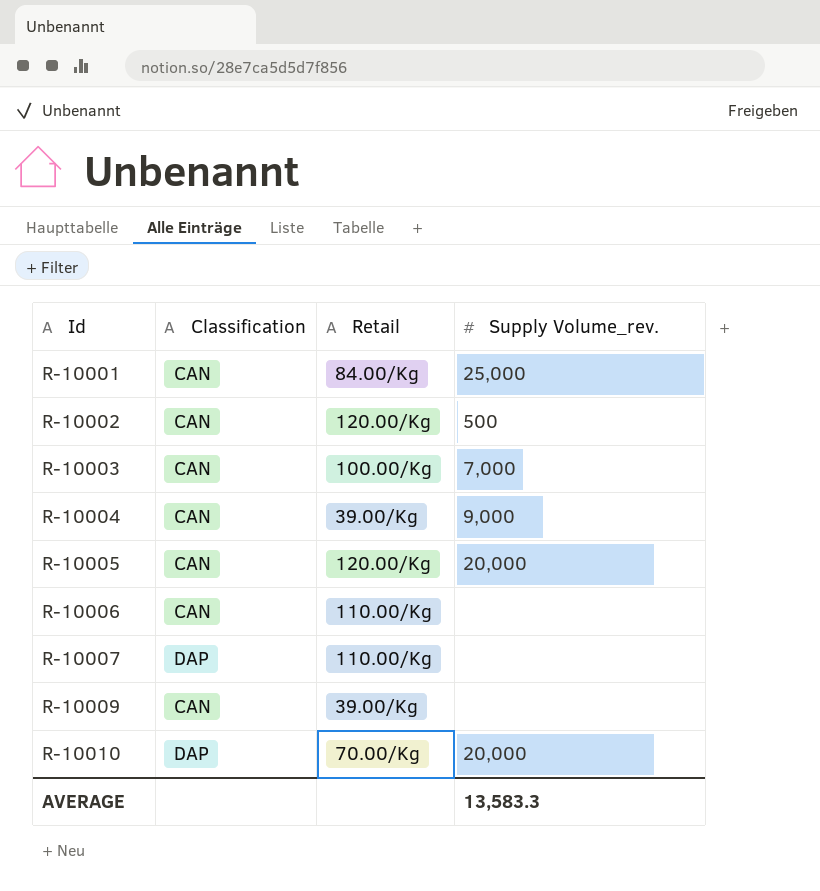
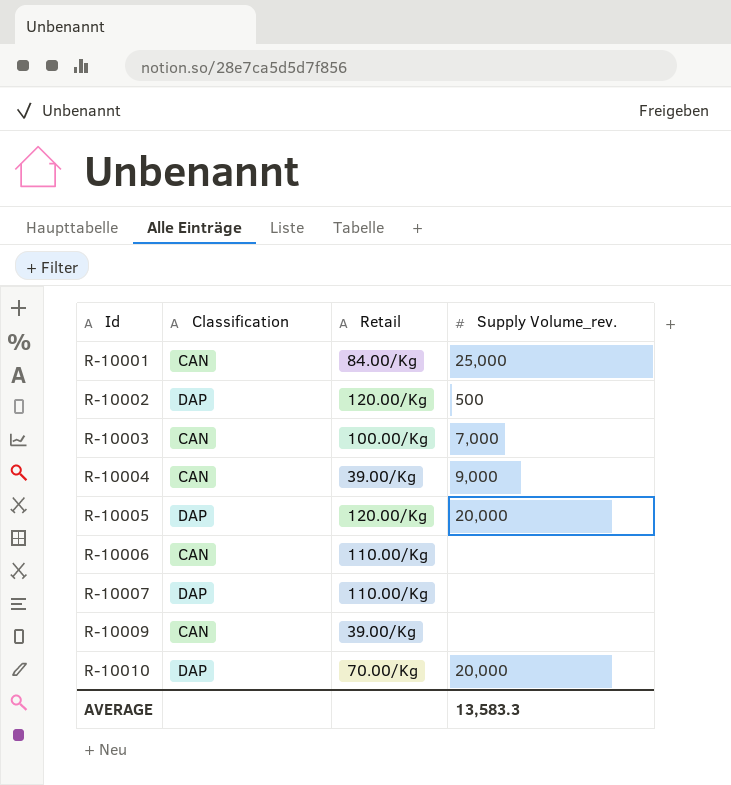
R-10002 | Classification: CAN -> DAP
R-10005 | Classification: CAN -> DAP

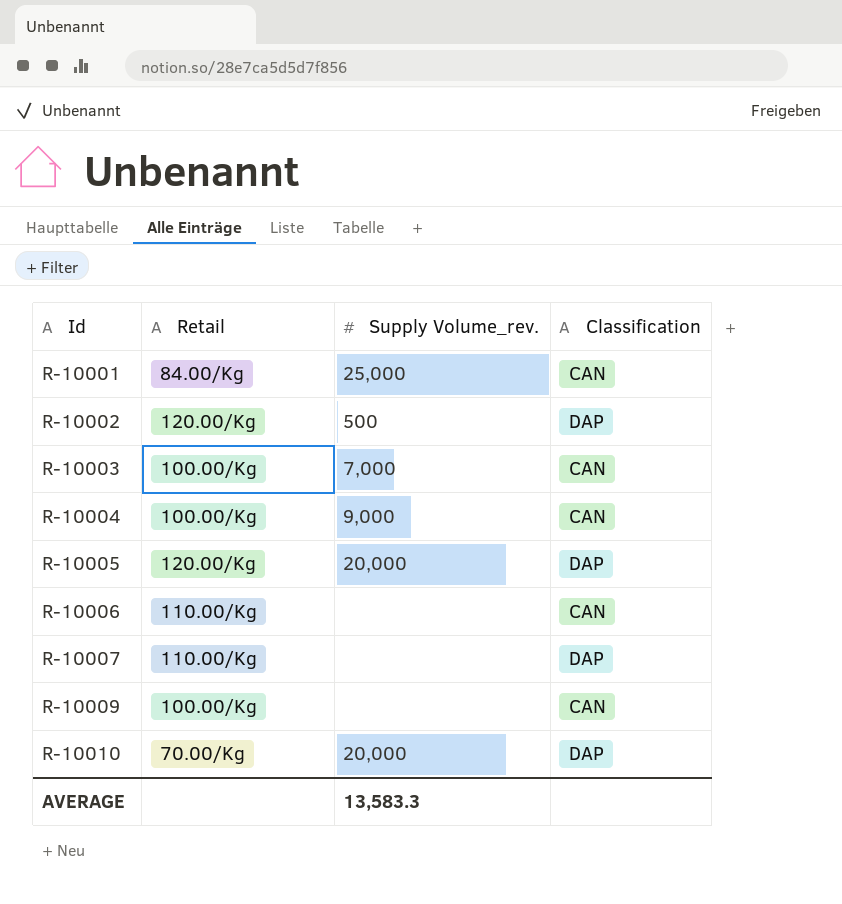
column Classification | position: 2 -> 4
R-10004 | Retail: 39.00/Kg -> 100.00/Kg
R-10009 | Retail: 39.00/Kg -> 100.00/Kg

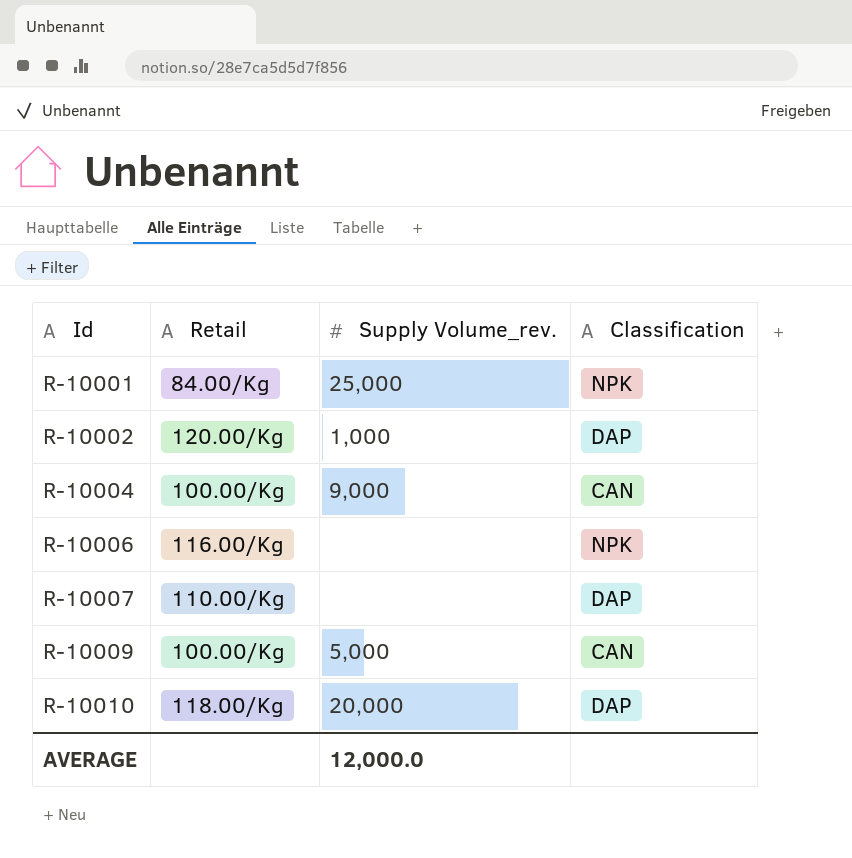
row R-10003: 100.00/Kg | 7,000 | CAN -> none
row R-10005: 120.00/Kg | 20,000 | DAP -> none
R-10001 | Classification: CAN -> NPK
R-10002 | Supply Volume_rev.: 500 -> 1,000
R-10006 | Retail: 110.00/Kg -> 116.00/Kg
R-10006 | Classification: CAN -> NPK
R-10009 | Supply Volume_rev.: none -> 5,000
R-10010 | Retail: 70.00/Kg -> 118.00/Kg
AVERAGE | Supply Volume_rev.: 13,583.3 -> 12,000.0

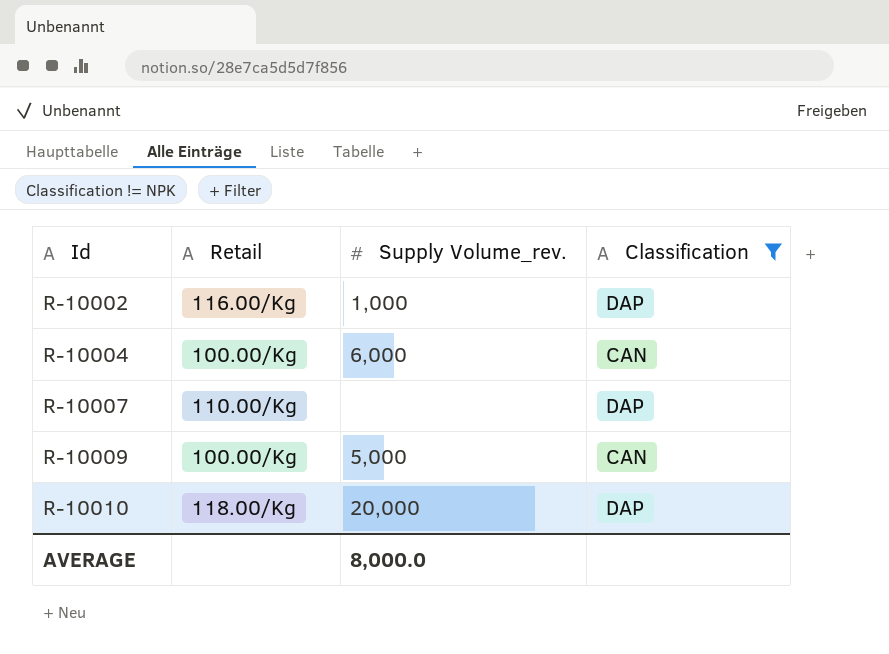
filter: none -> Classification != NPK
R-10002 | Retail: 120.00/Kg -> 116.00/Kg
R-10004 | Supply Volume_rev.: 9,000 -> 6,000
AVERAGE | Supply Volume_rev.: 12,000.0 -> 8,000.0

